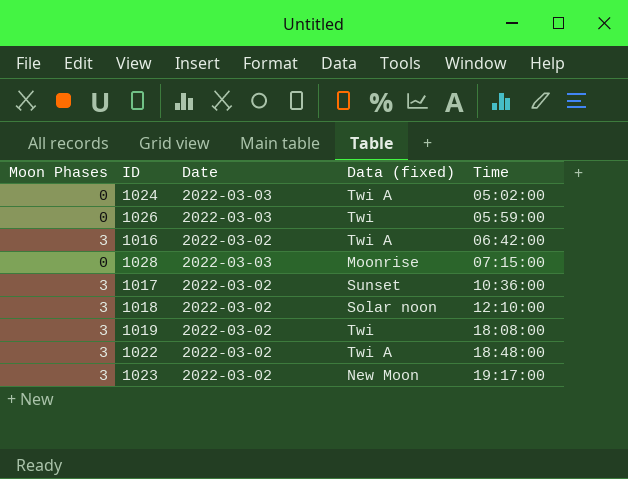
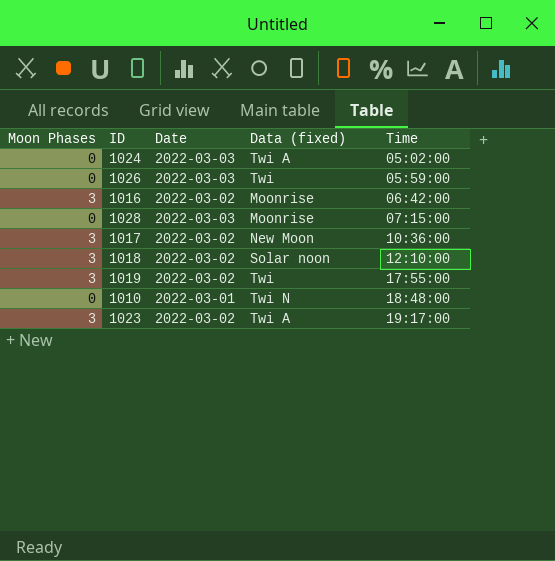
row 1022: 3 | 2022-03-02 | Twi A | 18:48:00 -> none
1016 | Data (fixed): Twi A -> Moonrise
1017 | Data (fixed): Sunset -> New Moon
1019 | Time: 18:08:00 -> 17:55:00
row 1010: none -> 0 | 2022-03-01 | Twi N | 18:48:00
1023 | Data (fixed): New Moon -> Twi A

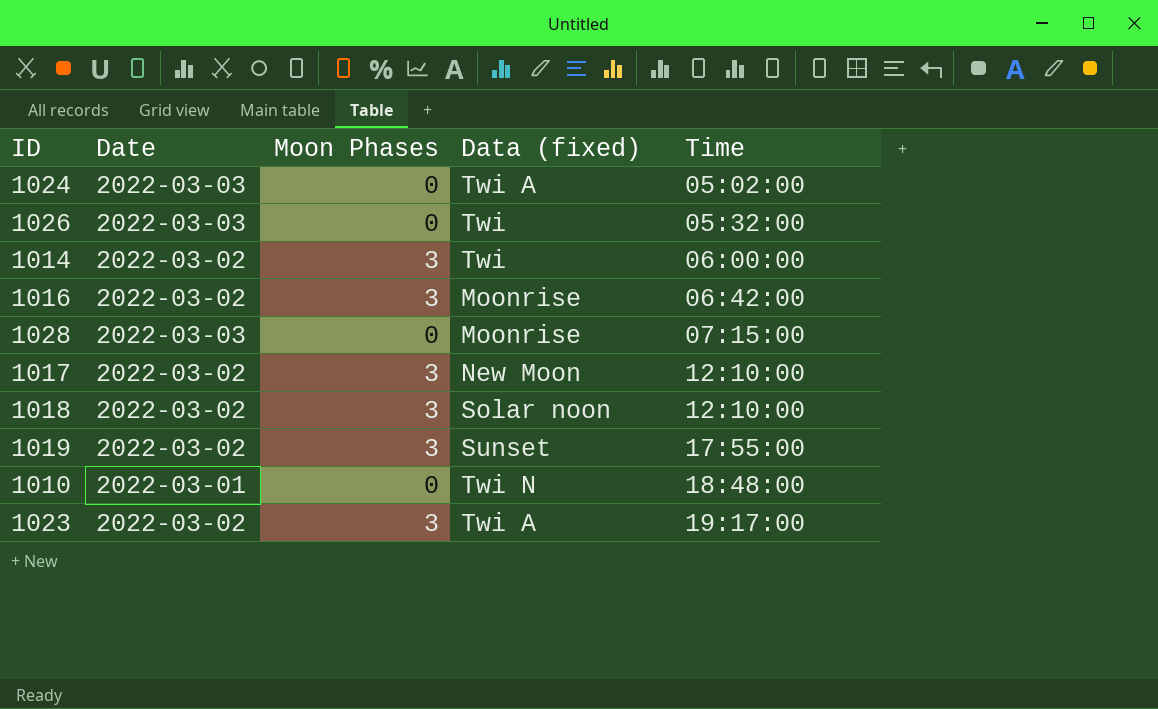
column Moon Phases | position: 1 -> 3
1026 | Time: 05:59:00 -> 05:32:00
row 1014: none -> 2022-03-02 | 3 | Twi | 06:00:00
1017 | Time: 10:36:00 -> 12:10:00
1019 | Data (fixed): Twi -> Sunset

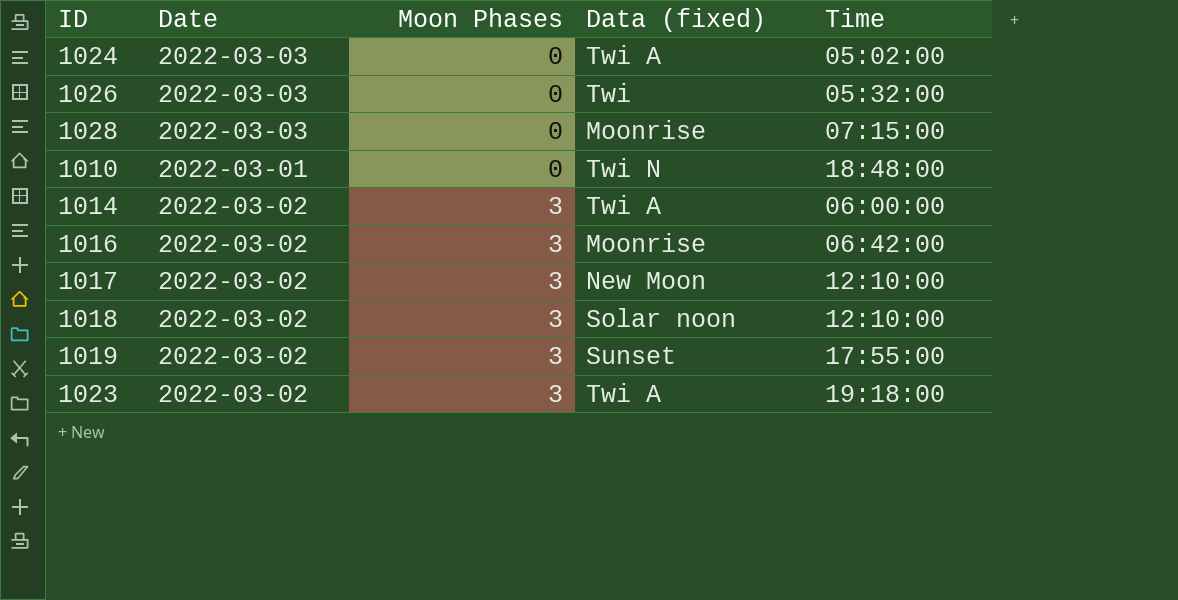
row order: Time ascending -> Moon Phases ascending
1014 | Data (fixed): Twi -> Twi A
1023 | Time: 19:17:00 -> 19:18:00

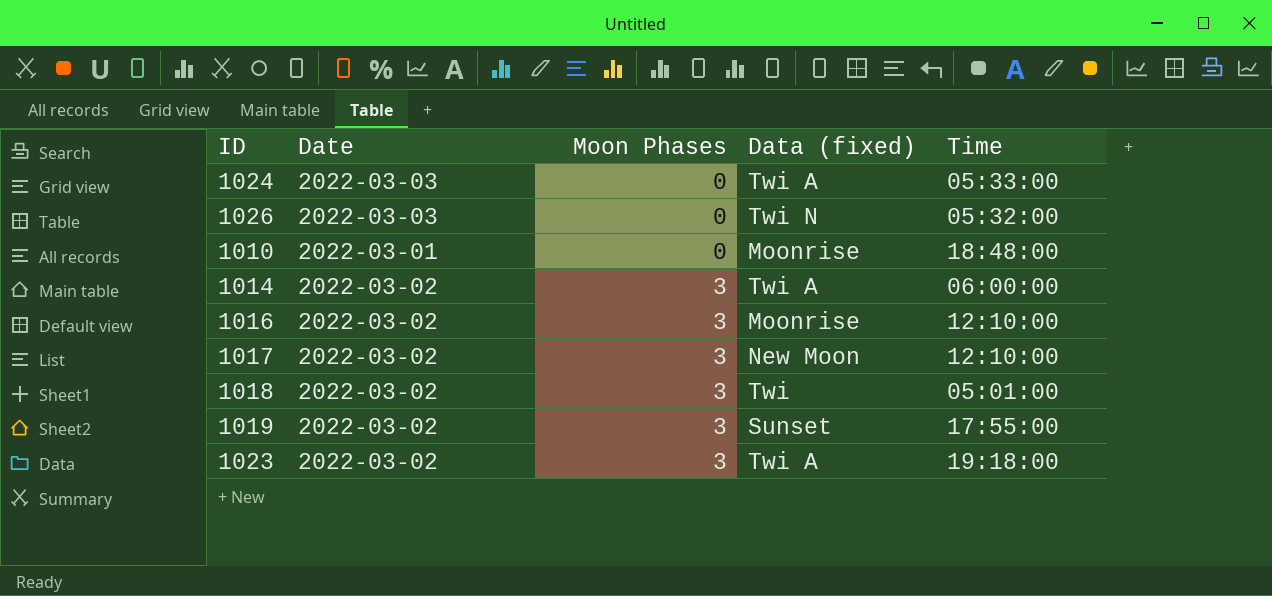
row 1028: 2022-03-03 | 0 | Moonrise | 07:15:00 -> none
1024 | Time: 05:02:00 -> 05:33:00
1026 | Data (fixed): Twi -> Twi N
1010 | Data (fixed): Twi N -> Moonrise
1016 | Time: 06:42:00 -> 12:10:00
1018 | Data (fixed): Solar noon -> Twi
1018 | Time: 12:10:00 -> 05:01:00

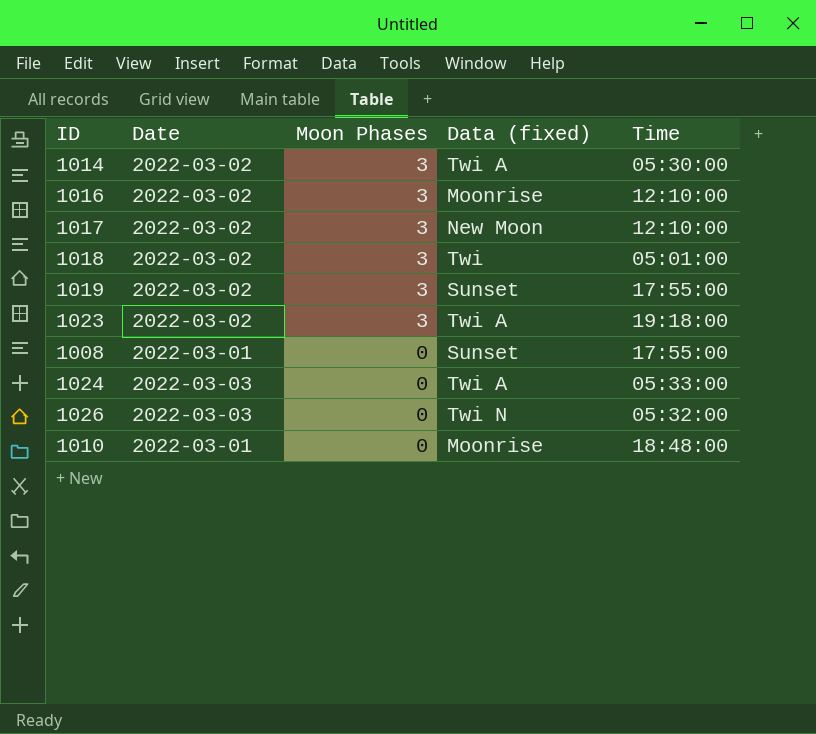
row order: Moon Phases ascending -> Moon Phases descending
1014 | Time: 06:00:00 -> 05:30:00
row 1008: none -> 2022-03-01 | 0 | Sunset | 17:55:00

